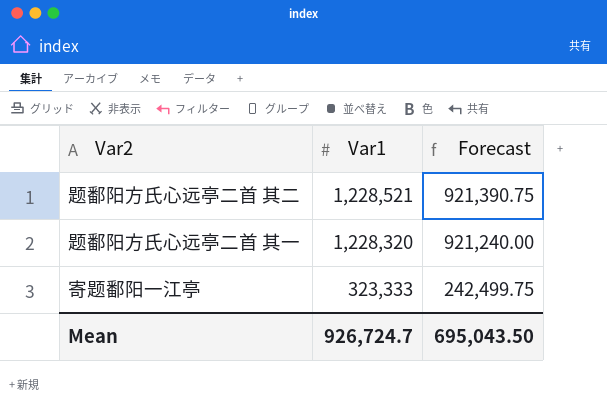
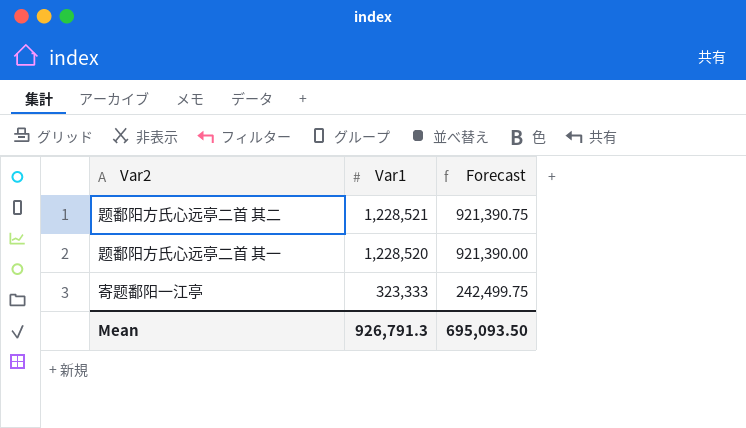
题鄱阳方氏心远亭二首 其一 | Var1: 1,228,320 -> 1,228,520
题鄱阳方氏心远亭二首 其一 | Forecast: 921,240.00 -> 921,390.00
Mean | Var1: 926,724.7 -> 926,791.3
Mean | Forecast: 695,043.50 -> 695,093.50

